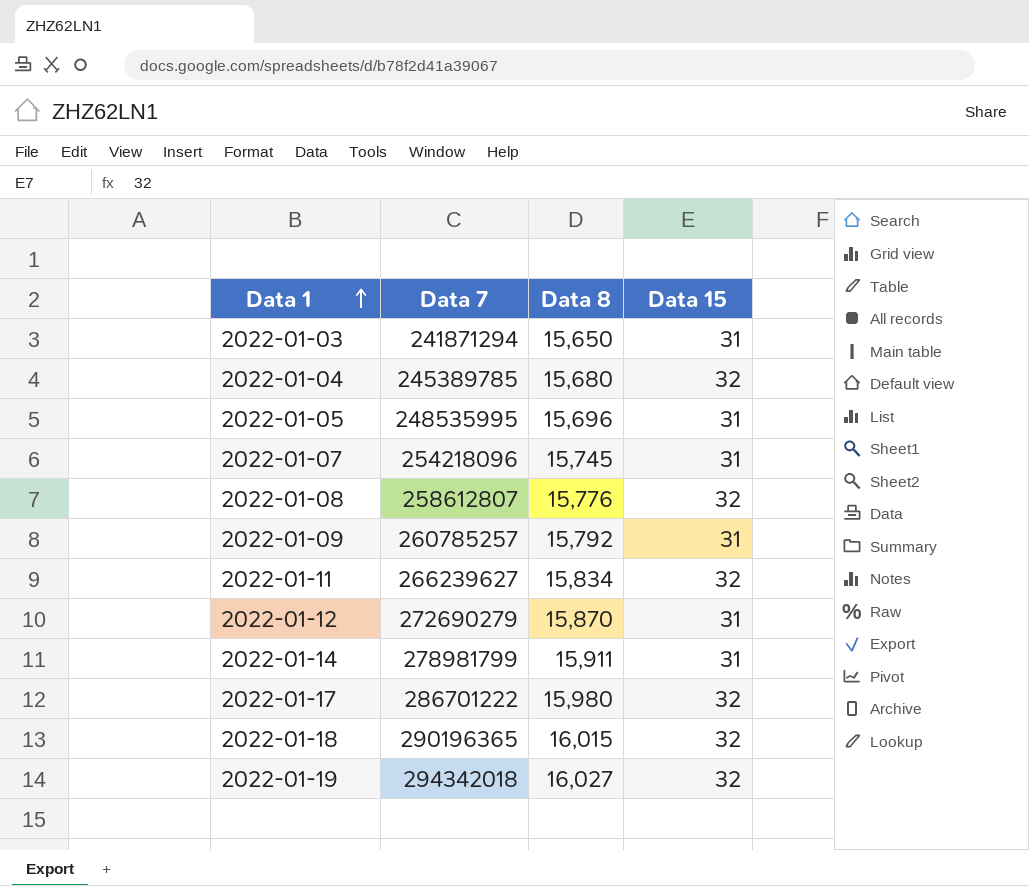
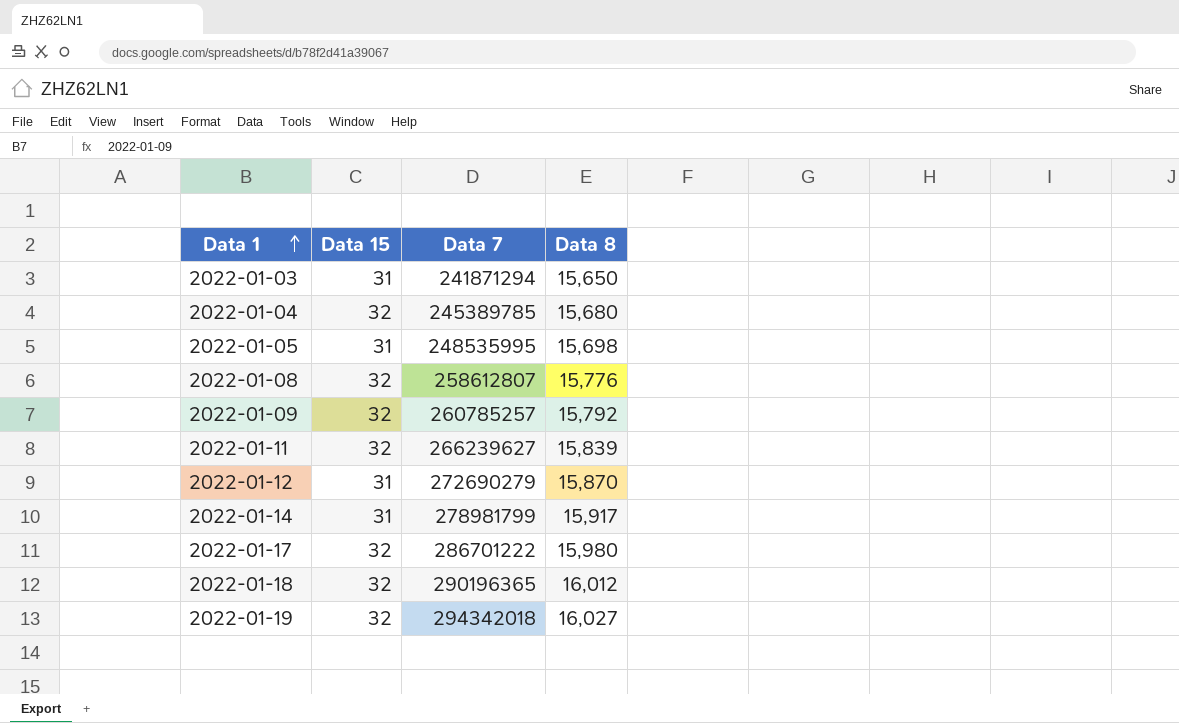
column Data 15 | position: 4 -> 2
row 2022-01-07: 254218096 | 15,745 | 31 -> none
2022-01-05 | Data 8: 15,696 -> 15,698
2022-01-09 | Data 15: 31 -> 32
2022-01-11 | Data 8: 15,834 -> 15,839
2022-01-14 | Data 8: 15,911 -> 15,917
2022-01-18 | Data 8: 16,015 -> 16,012

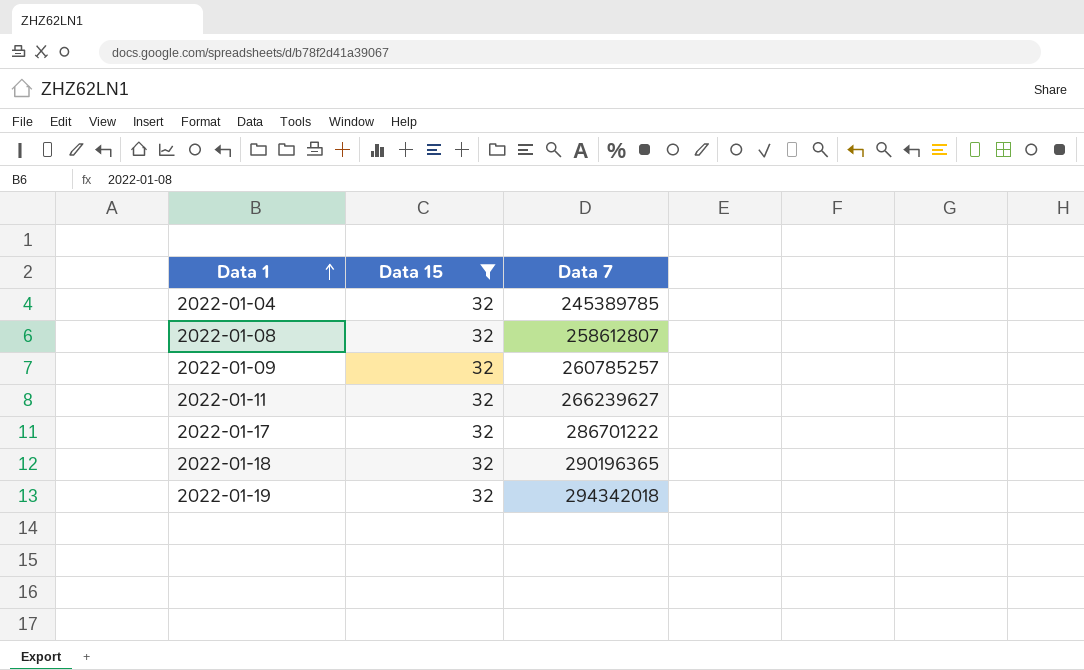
filter: none -> Data 15 = 32
column Data 8 | position: 4 -> none

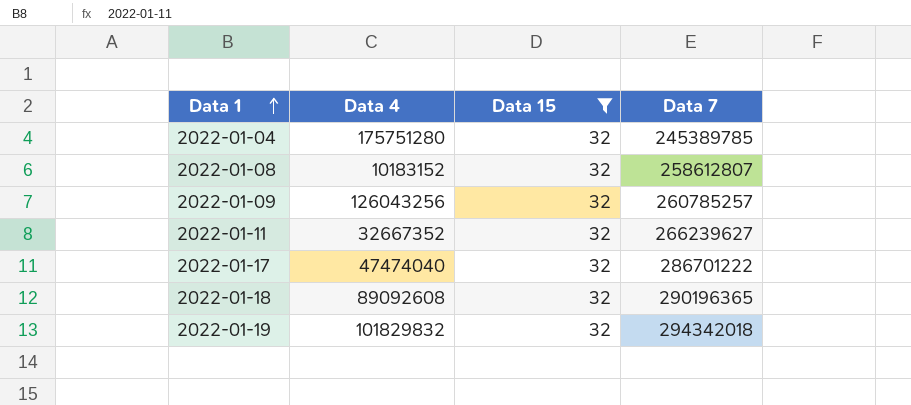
column Data 4 | position: none -> 2

